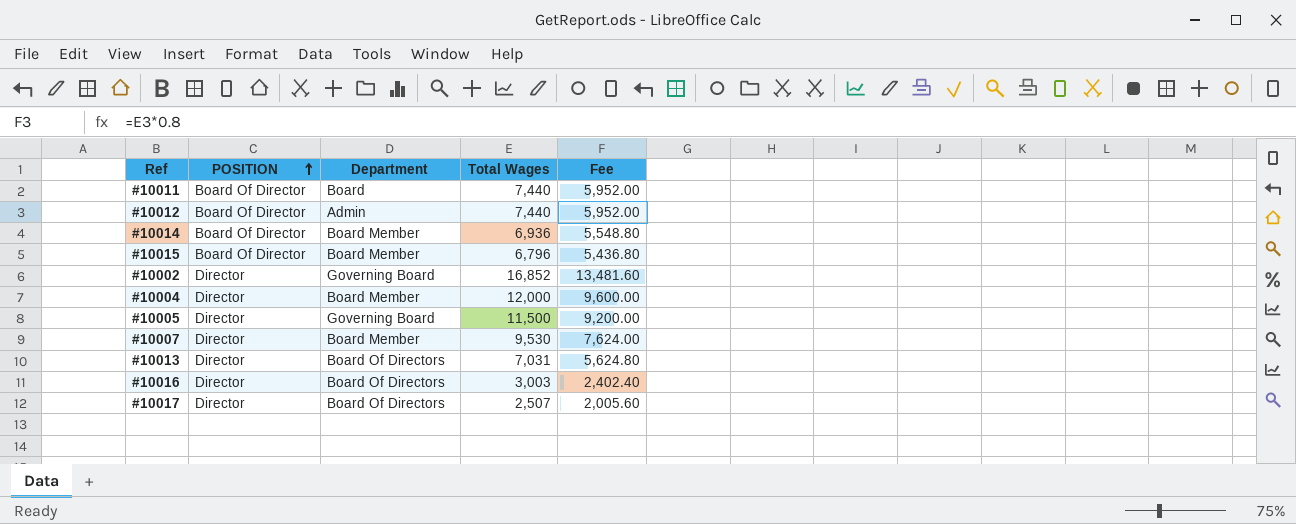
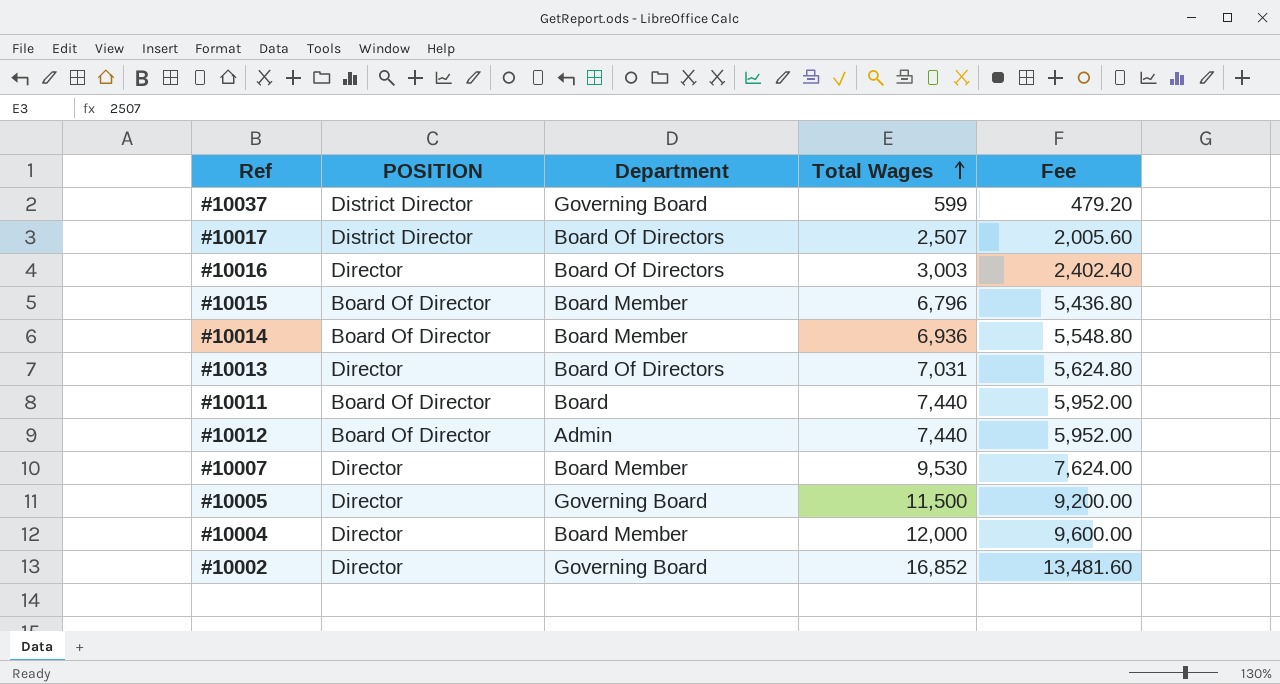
row order: POSITION ascending -> Total Wages ascending
row #10037: none -> District Director | Governing Board | 599 | 479.20
#10017 | POSITION: Director -> District Director

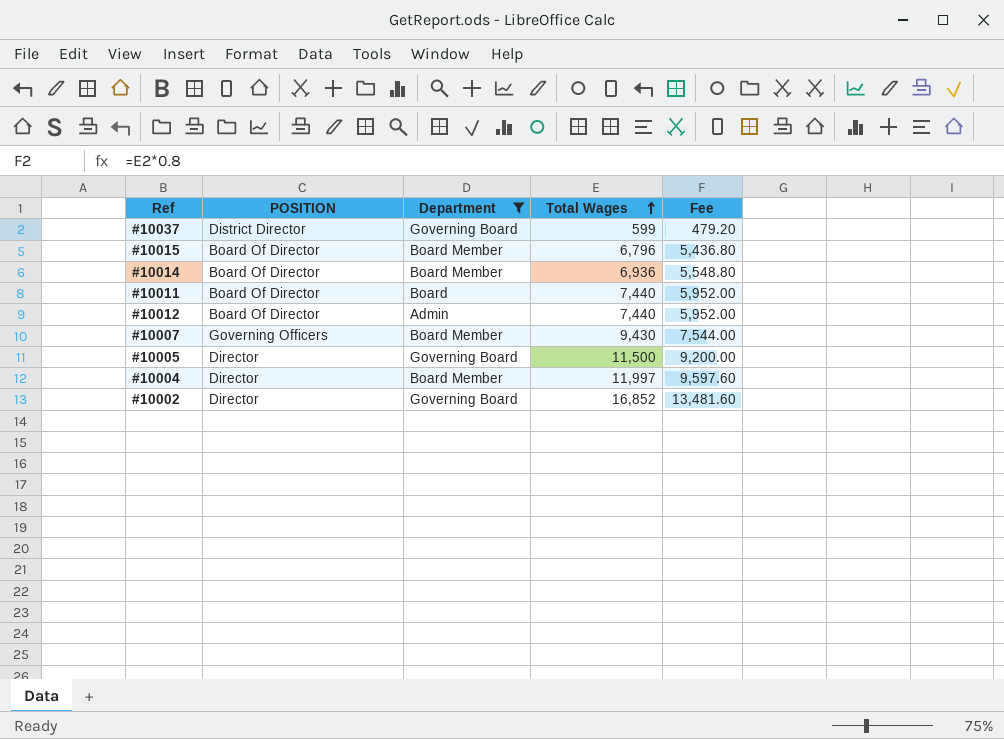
filter: none -> Department != Board Of Directors
#10007 | POSITION: Director -> Governing Officers
#10007 | Total Wages: 9,530 -> 9,430
#10007 | Fee: 7,624.00 -> 7,544.00
#10004 | Total Wages: 12,000 -> 11,997
#10004 | Fee: 9,600.00 -> 9,597.60

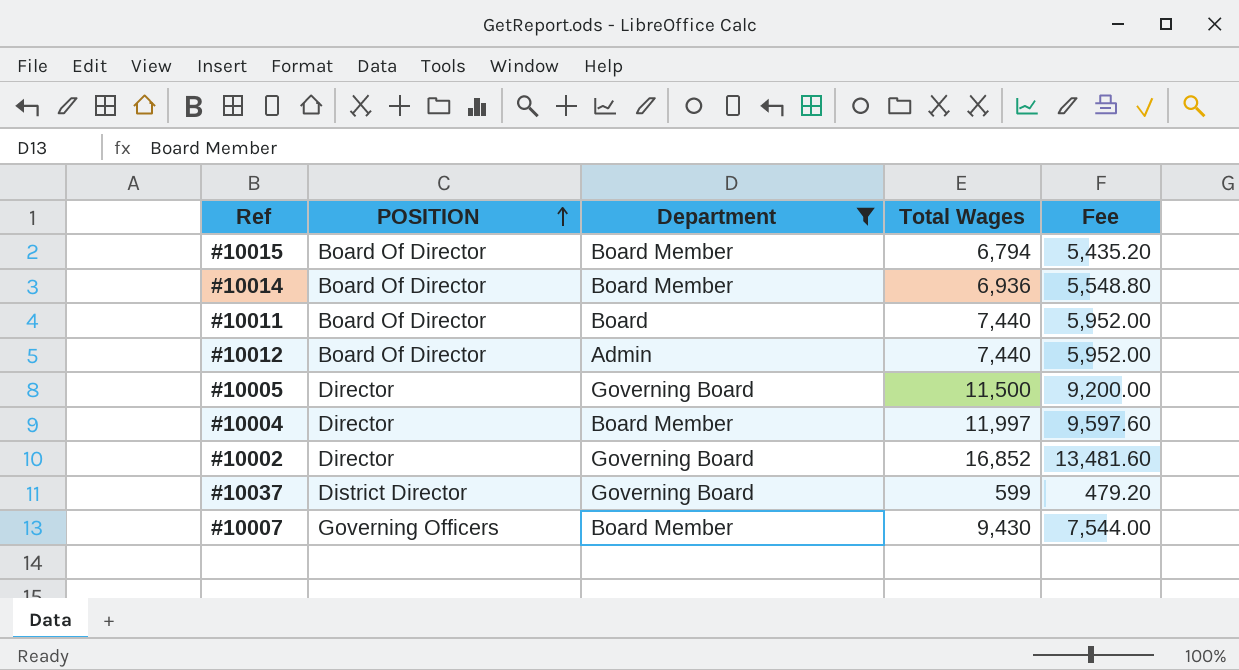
row order: Total Wages ascending -> POSITION ascending
#10015 | Total Wages: 6,796 -> 6,794
#10015 | Fee: 5,436.80 -> 5,435.20

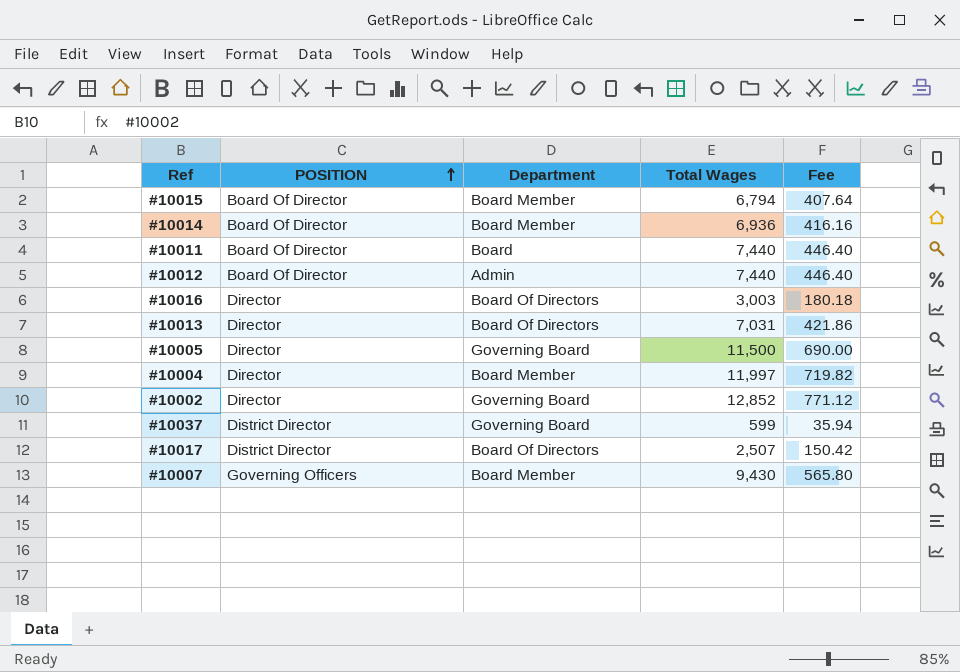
filter: Department != Board Of Directors -> none
column Fee | formula: [Total Wages] * 0.8 -> [Total Wages] * 0.06
#10002 | Total Wages: 16,852 -> 12,852

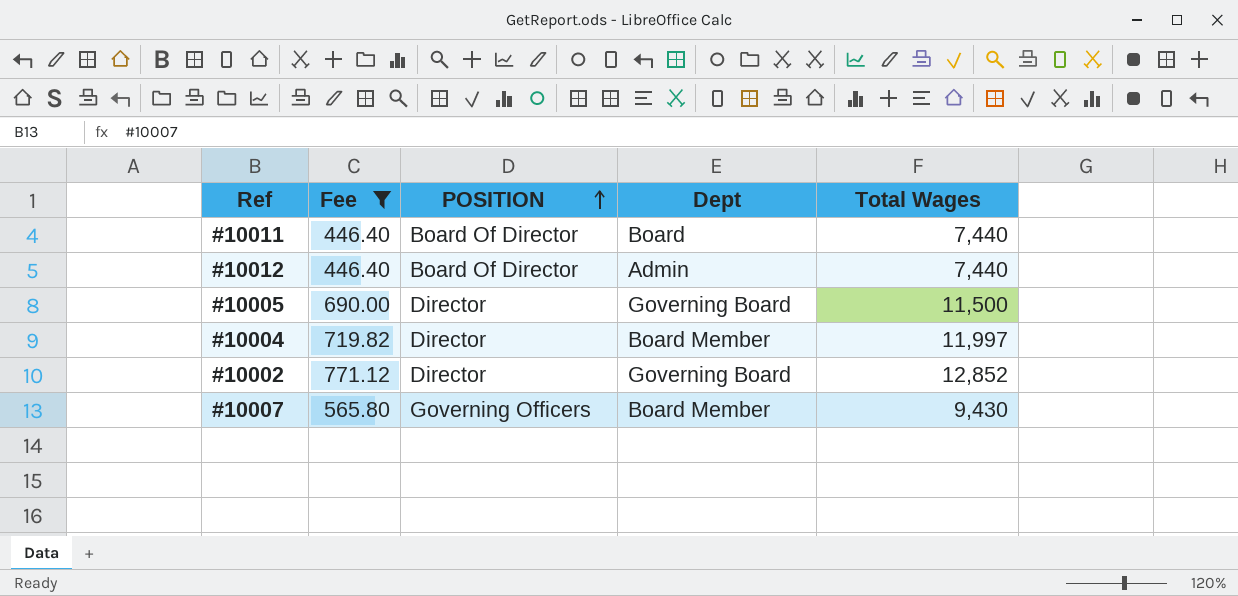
filter: none -> Fee >= 446.40
column Fee | position: 5 -> 2
column name: Department -> Dept

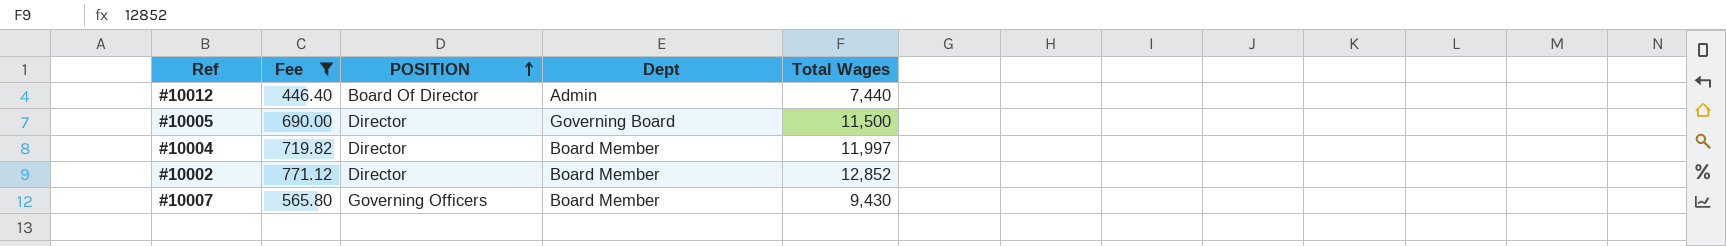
row #10011: 446.40 | Board Of Director | Board | 7,440 -> none
#10002 | Dept: Governing Board -> Board Member

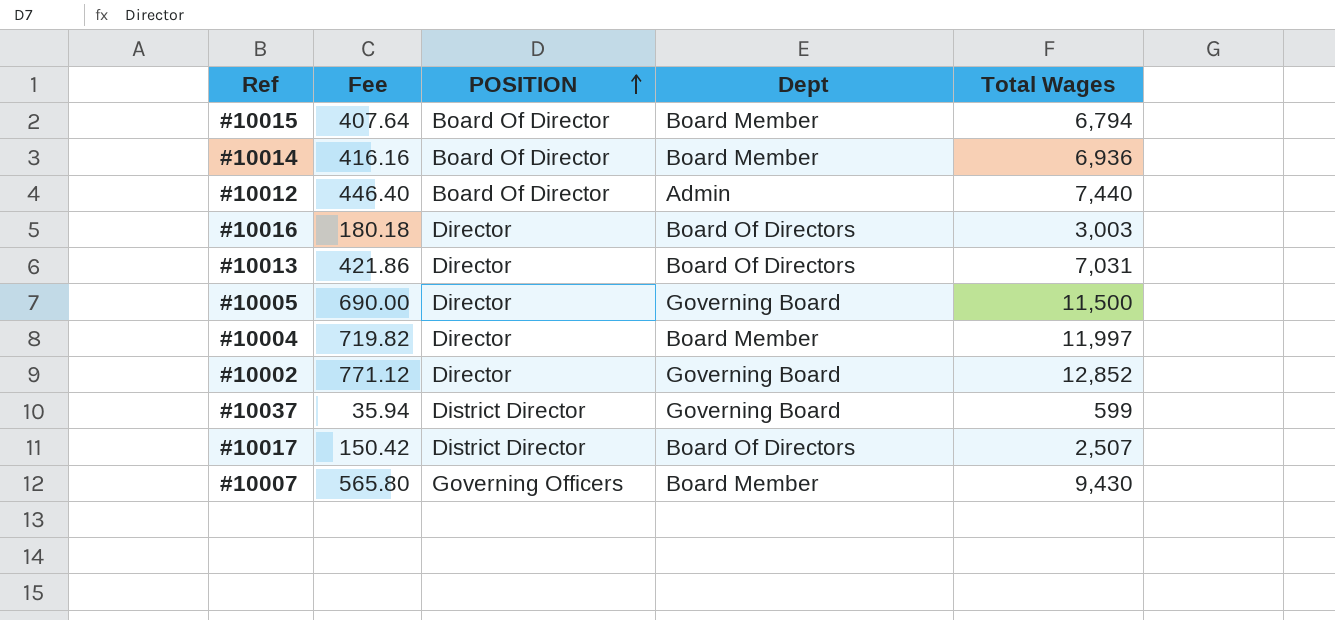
filter: Fee >= 446.40 -> none
#10002 | Dept: Board Member -> Governing Board

